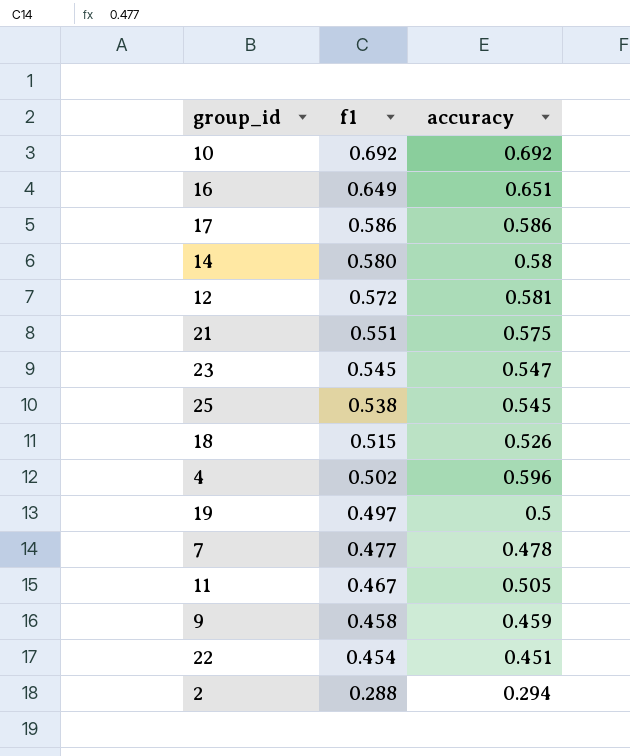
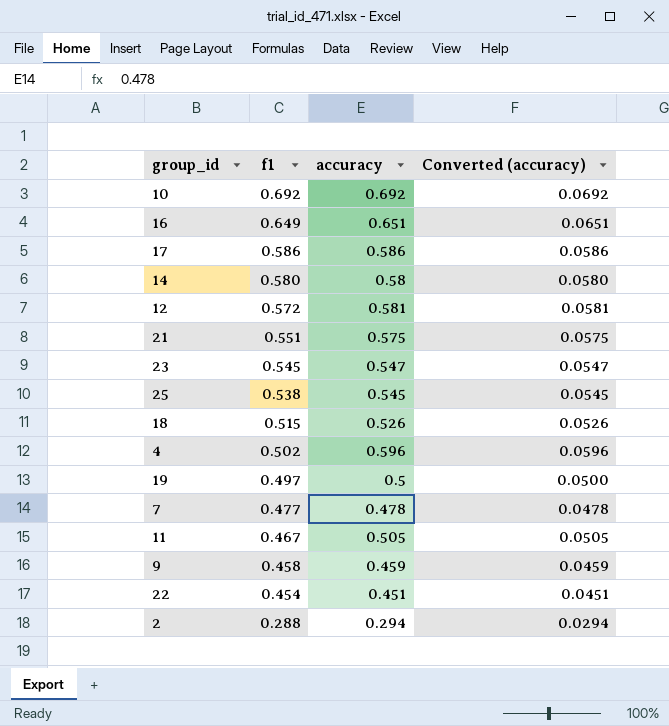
column Converted (accuracy) | formula: none -> [accuracy] * 0.1

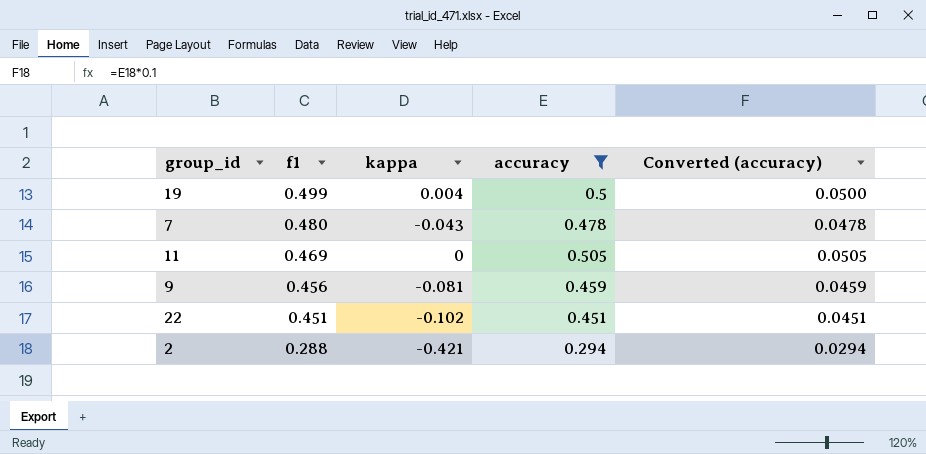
filter: none -> accuracy <= 0.505
column kappa | position: none -> 3
19 | f1: 0.497 -> 0.499
7 | f1: 0.477 -> 0.480
11 | f1: 0.467 -> 0.469
9 | f1: 0.458 -> 0.456
22 | f1: 0.454 -> 0.451

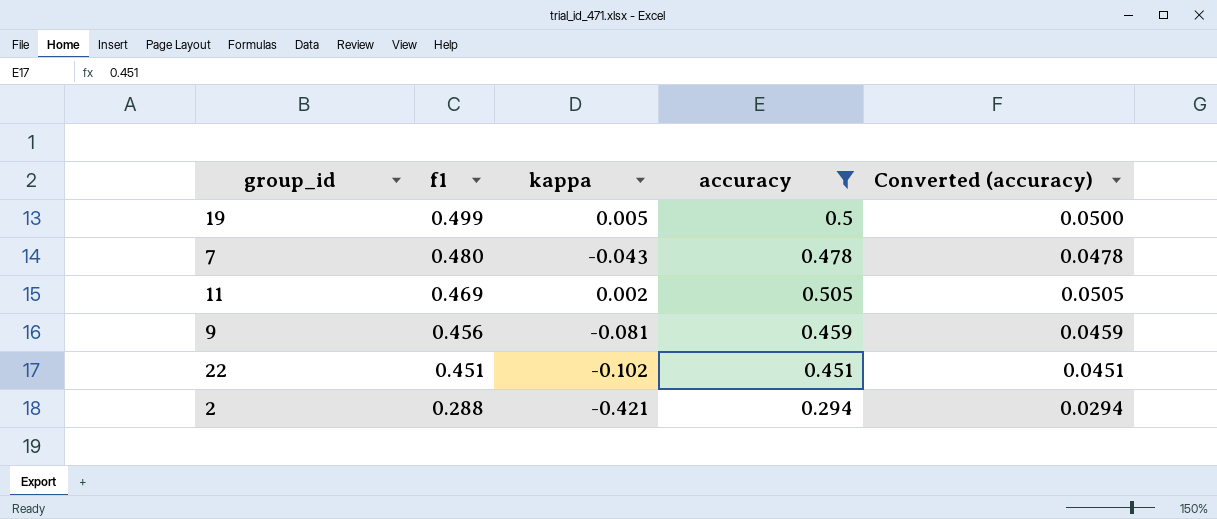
19 | kappa: 0.004 -> 0.005
11 | kappa: 0 -> 0.002

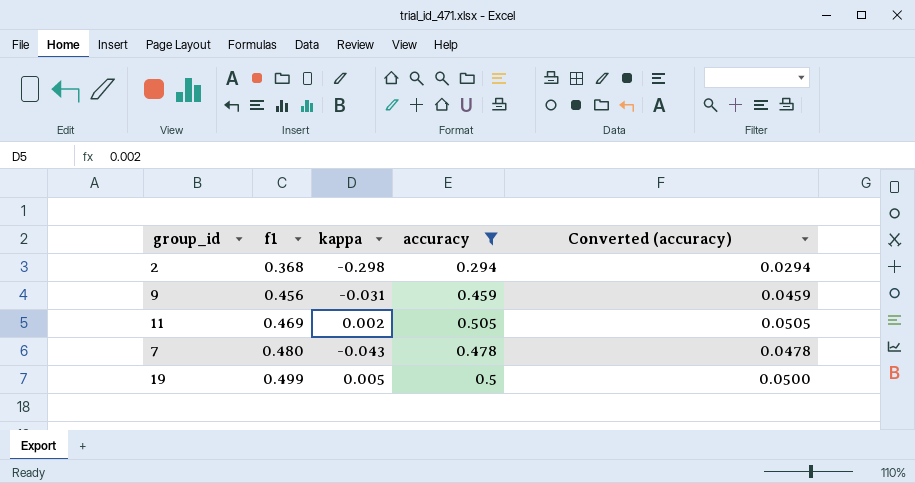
row order: f1 descending -> f1 ascending
row 22: 0.451 | -0.102 | 0.451 | 0.0451 -> none
2 | f1: 0.288 -> 0.368
2 | kappa: -0.421 -> -0.298
9 | kappa: -0.081 -> -0.031

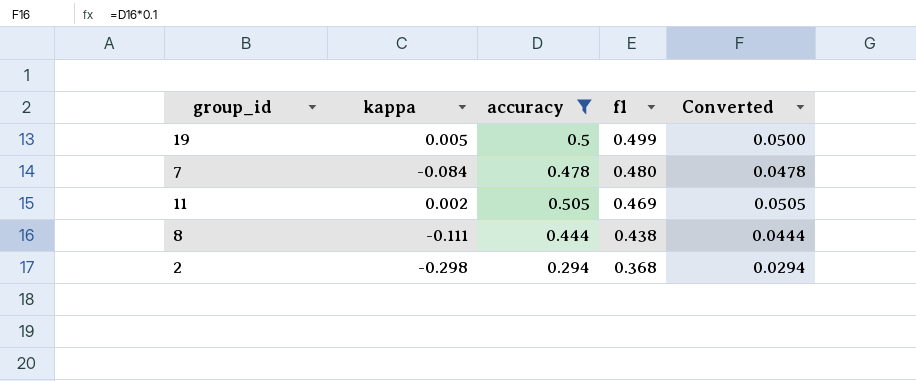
row order: f1 ascending -> f1 descending
column f1 | position: 2 -> 4
column name: Converted (accuracy) -> Converted
row 9: 0.456 | -0.031 | 0.459 | 0.0459 -> none
7 | kappa: -0.043 -> -0.084
row 8: none -> -0.111 | 0.444 | 0.438 | 0.0444

